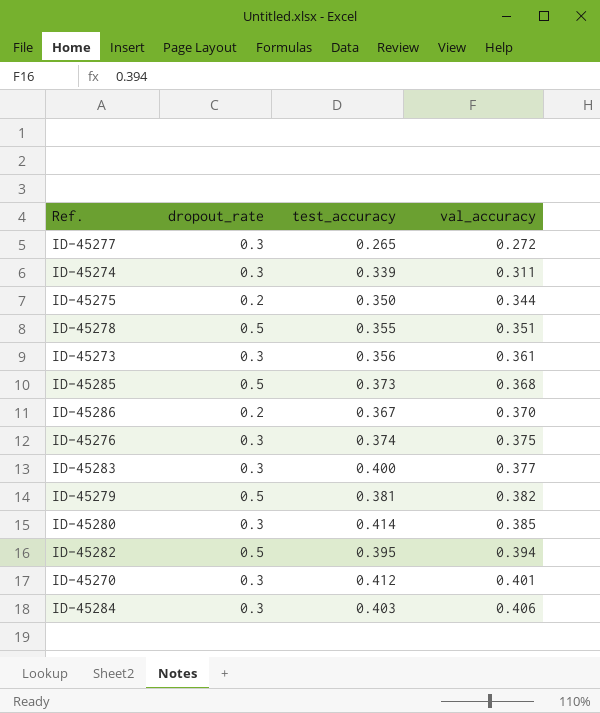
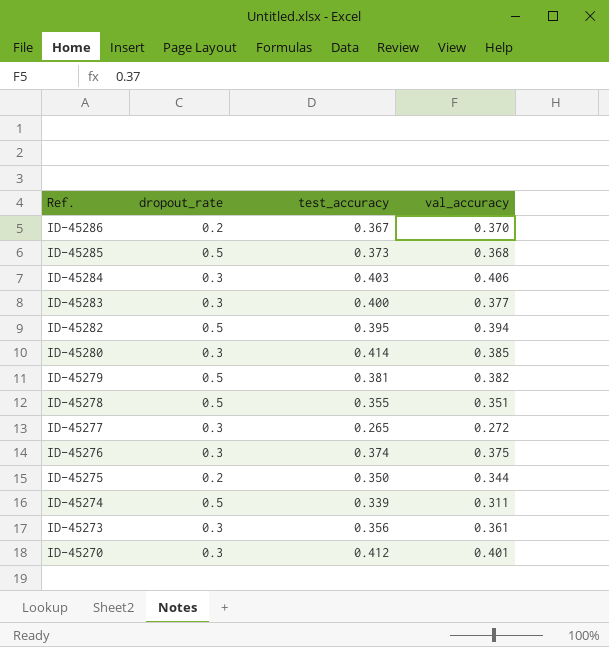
row order: val_accuracy ascending -> Ref. descending
ID-45274 | dropout_rate: 0.3 -> 0.5

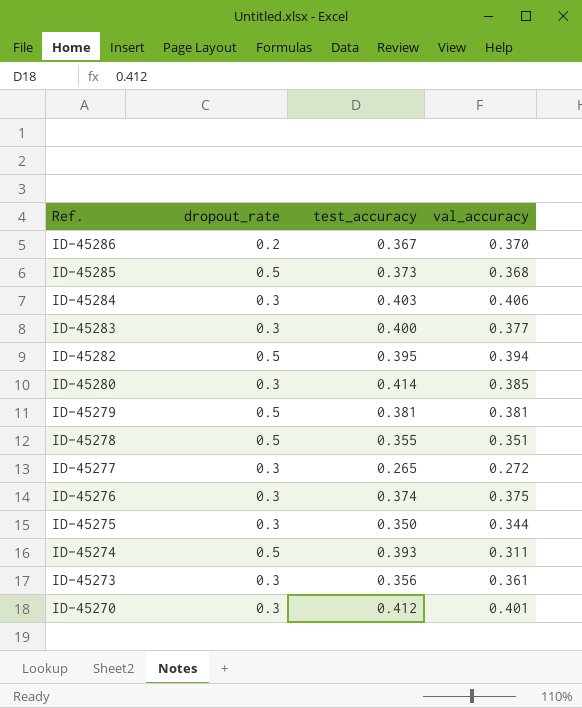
ID-45279 | val_accuracy: 0.382 -> 0.381
ID-45275 | dropout_rate: 0.2 -> 0.3
ID-45274 | test_accuracy: 0.339 -> 0.393

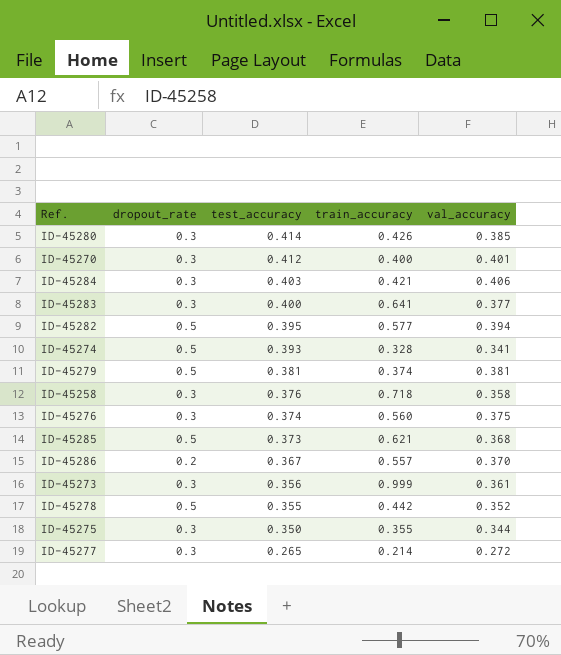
row order: Ref. descending -> test_accuracy descending
column train_accuracy | position: none -> 4
ID-45274 | val_accuracy: 0.311 -> 0.341
row ID-45258: none -> 0.3 | 0.376 | 0.718 | 0.358
ID-45278 | val_accuracy: 0.351 -> 0.352

